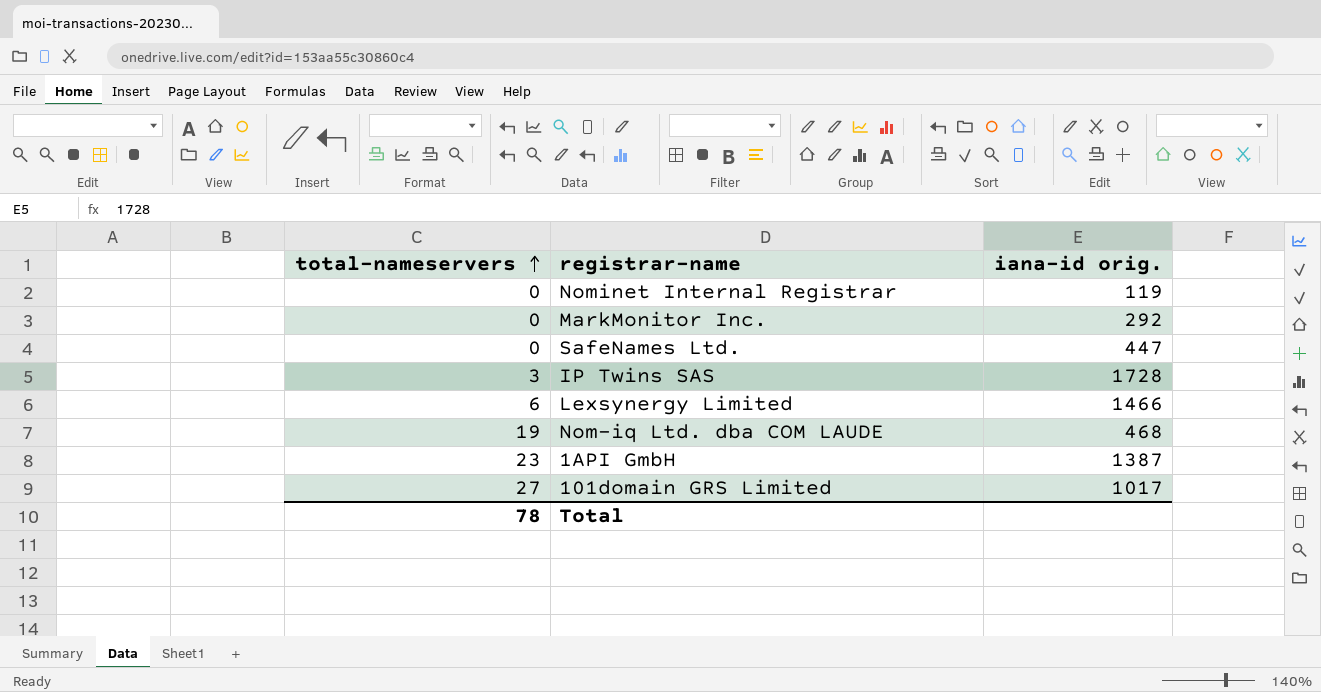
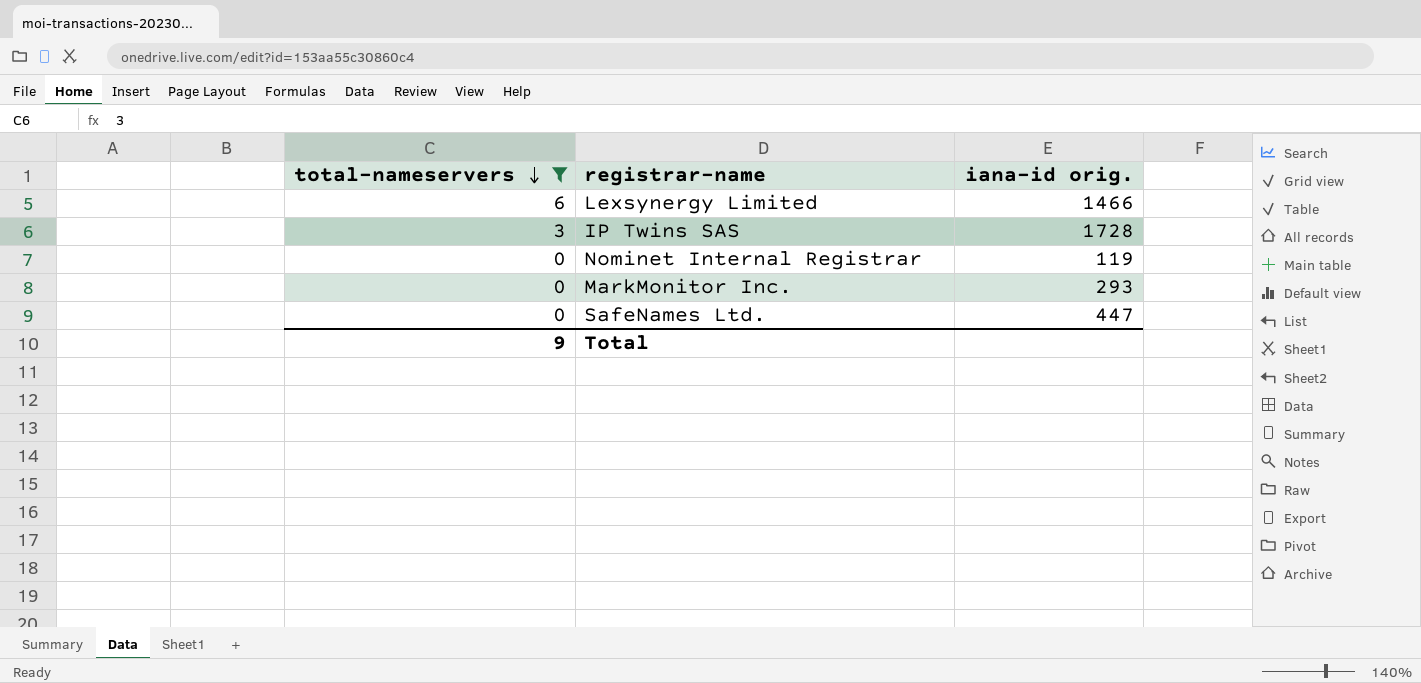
filter: none -> total-nameservers <= 6
row order: total-nameservers ascending -> total-nameservers descending
MarkMonitor Inc. | iana-id orig.: 292 -> 293
Total | total-nameservers: 78 -> 9

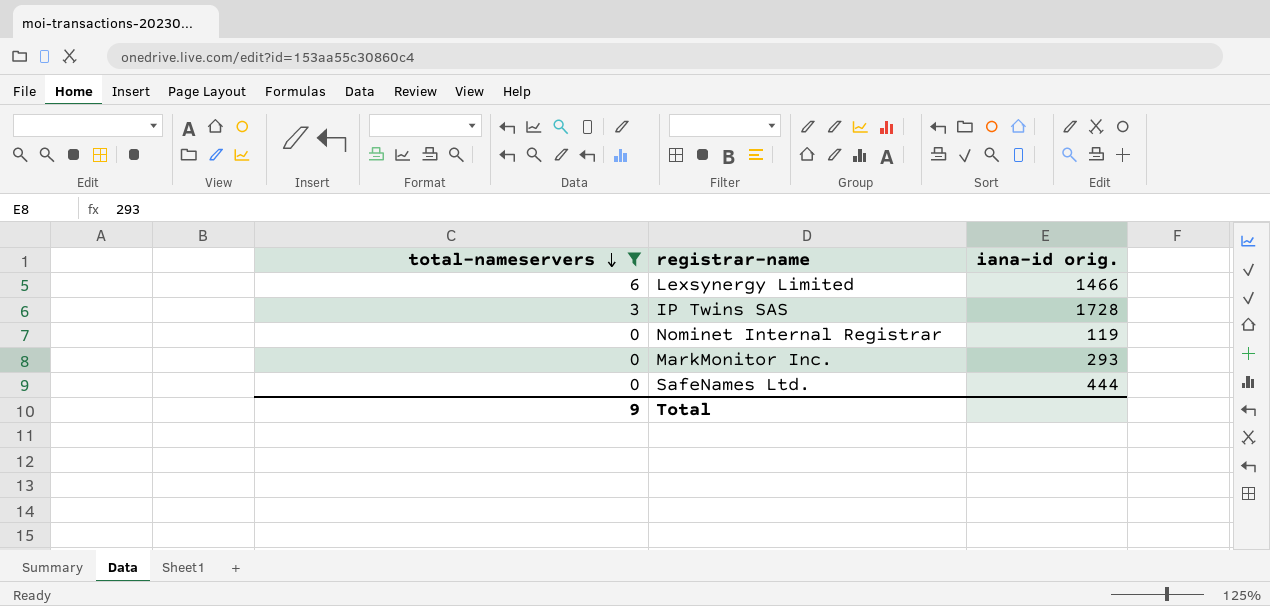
SafeNames Ltd. | iana-id orig.: 447 -> 444

